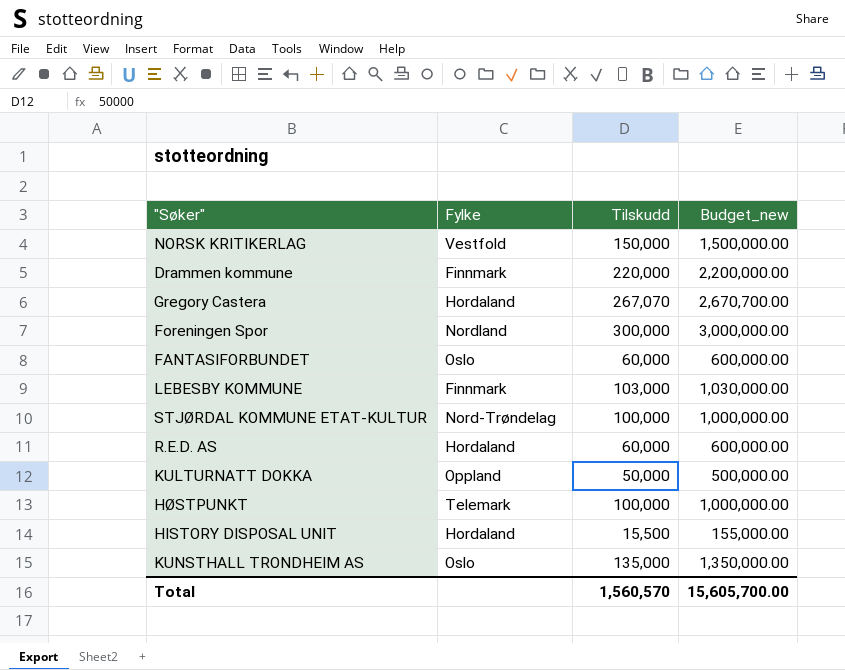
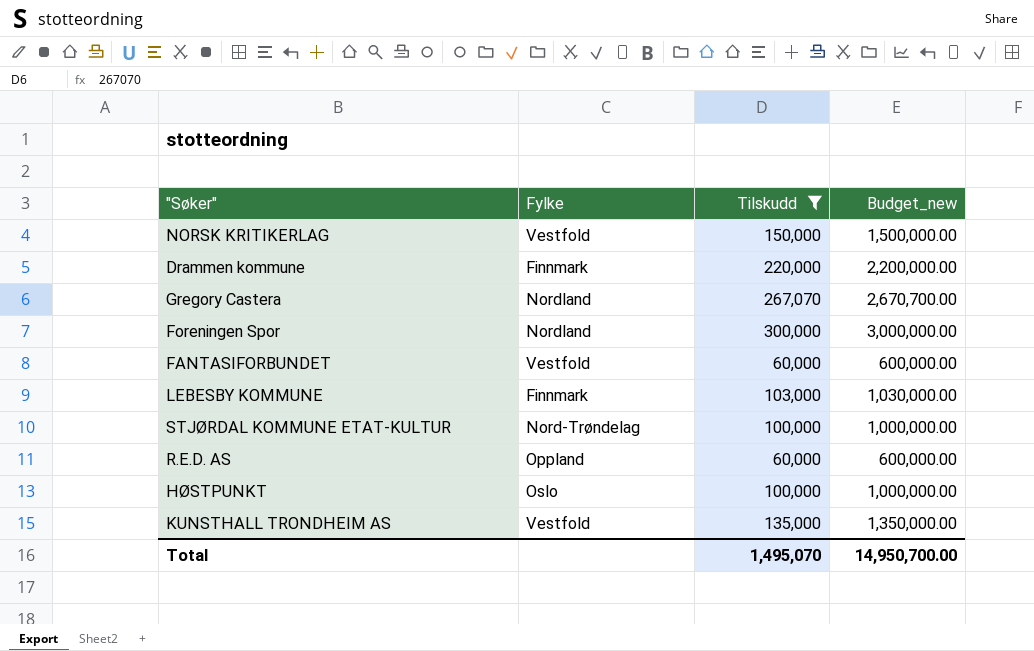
filter: none -> Tilskudd >= 60,000
Gregory Castera | Fylke: Hordaland -> Nordland
FANTASIFORBUNDET | Fylke: Oslo -> Vestfold
R.E.D. AS | Fylke: Hordaland -> Oppland
HØSTPUNKT | Fylke: Telemark -> Oslo
KUNSTHALL TRONDHEIM AS | Fylke: Oslo -> Vestfold
Total | Tilskudd: 1,560,570 -> 1,495,070
Total | Budget_new: 15,605,700.00 -> 14,950,700.00

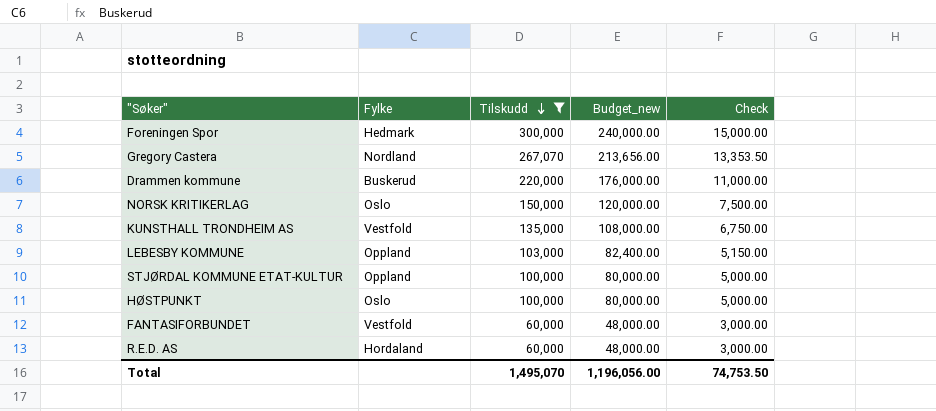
row order: none -> Tilskudd descending
column Budget_new | formula: [Tilskudd] * 10 -> [Tilskudd] * 0.8
column Check | formula: none -> [Tilskudd] * 0.05
Foreningen Spor | Fylke: Nordland -> Hedmark
Drammen kommune | Fylke: Finnmark -> Buskerud
NORSK KRITIKERLAG | Fylke: Vestfold -> Oslo
LEBESBY KOMMUNE | Fylke: Finnmark -> Oppland
STJØRDAL KOMMUNE ETAT-KULTUR | Fylke: Nord-Trøndelag -> Oppland
R.E.D. AS | Fylke: Oppland -> Hordaland
Total | Budget_new: 14,950,700.00 -> 1,196,056.00

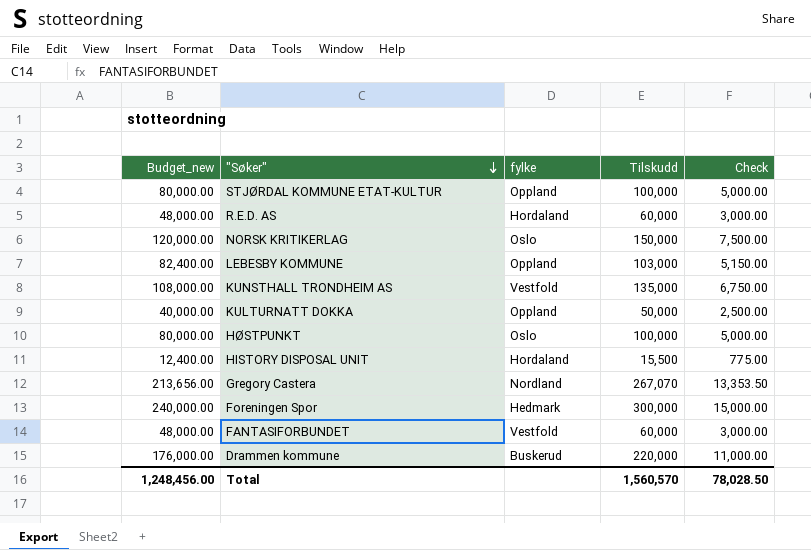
filter: Tilskudd >= 60,000 -> none
row order: Tilskudd descending -> "Søker" descending
column Budget_new | position: 4 -> 1
column name: Fylke -> fylke
Total | Budget_new: 1,196,056.00 -> 1,248,456.00
Total | Tilskudd: 1,495,070 -> 1,560,570
Total | Check: 74,753.50 -> 78,028.50

